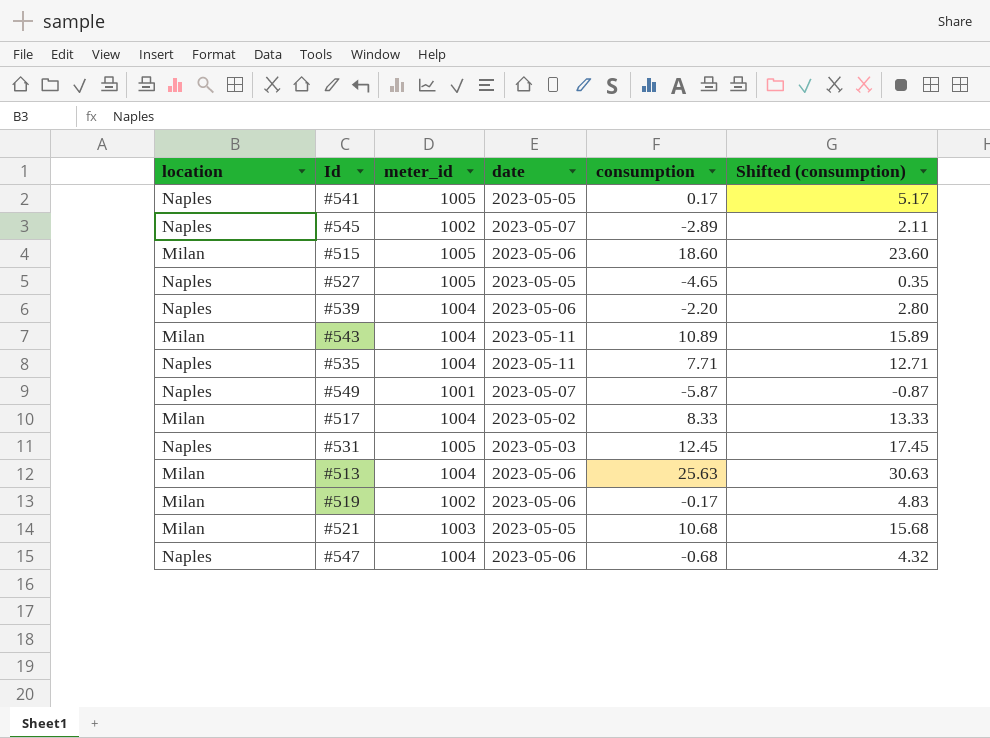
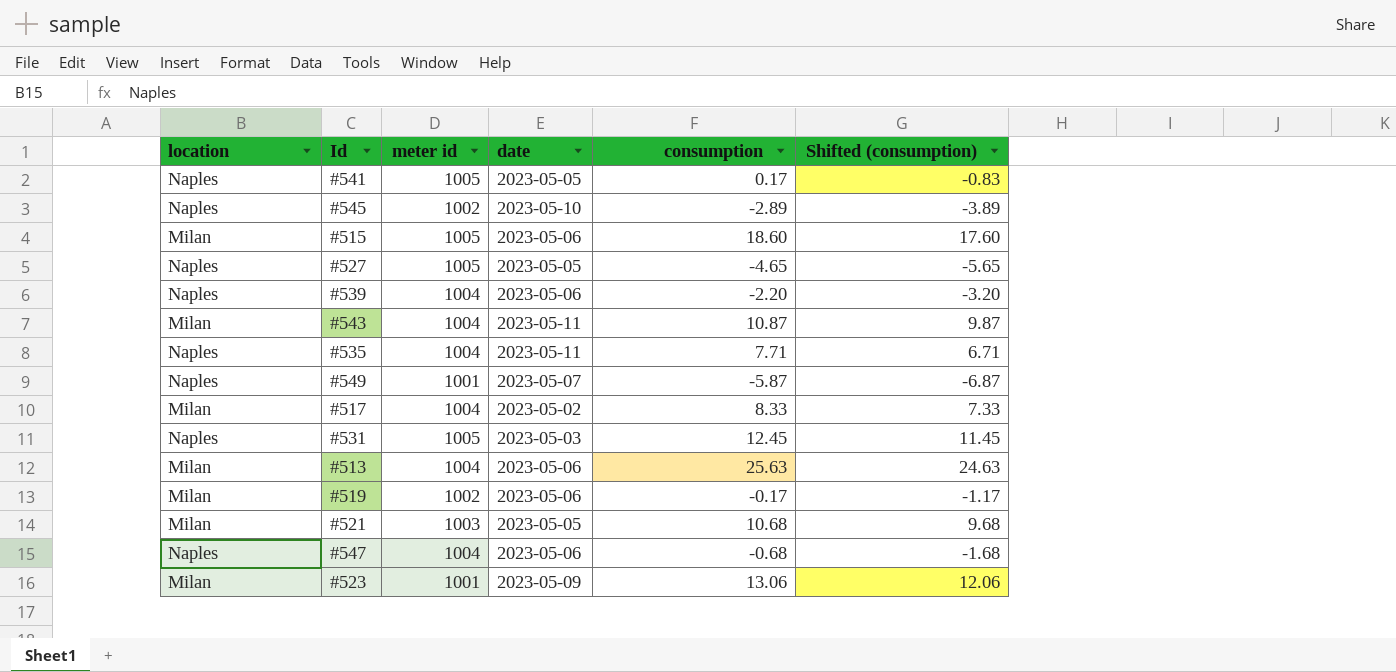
column name: meter_id -> meter id
column Shifted (consumption) | formula: [consumption] + 5 -> [consumption] - 1
#545 | date: 2023-05-07 -> 2023-05-10
#543 | consumption: 10.89 -> 10.87
row #523: none -> Milan | 1001 | 2023-05-09 | 13.06 | 12.06

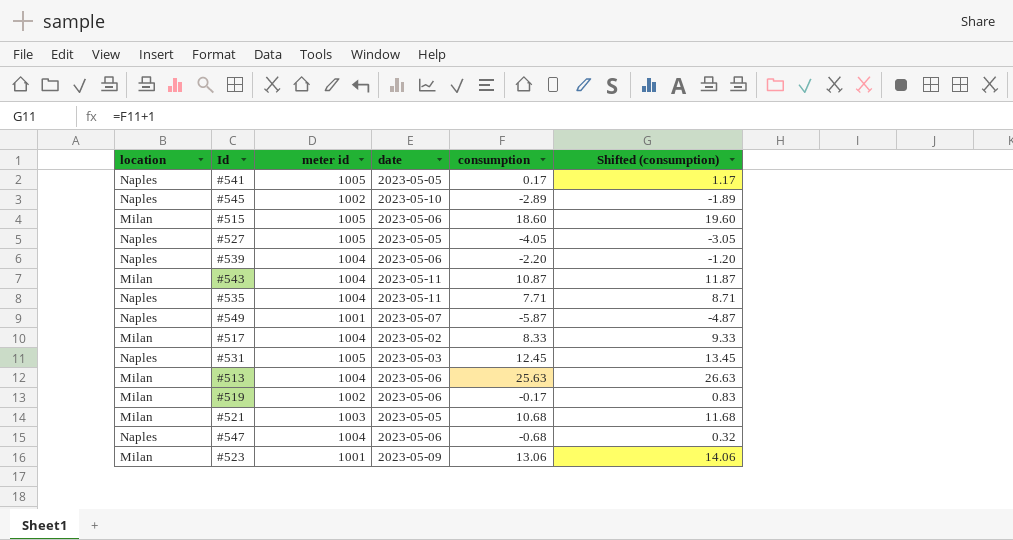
column Shifted (consumption) | formula: [consumption] - 1 -> [consumption] + 1
#527 | consumption: -4.65 -> -4.05

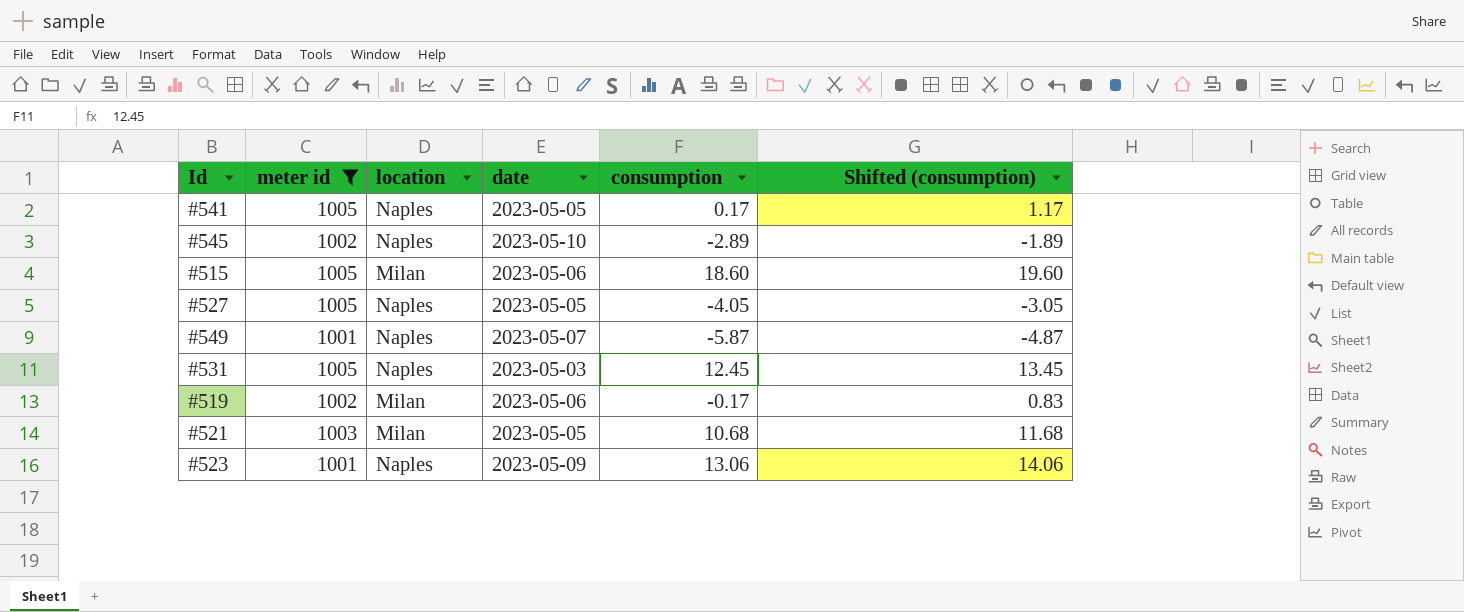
filter: none -> meter id != 1004
column location | position: 1 -> 3
#523 | location: Milan -> Naples

